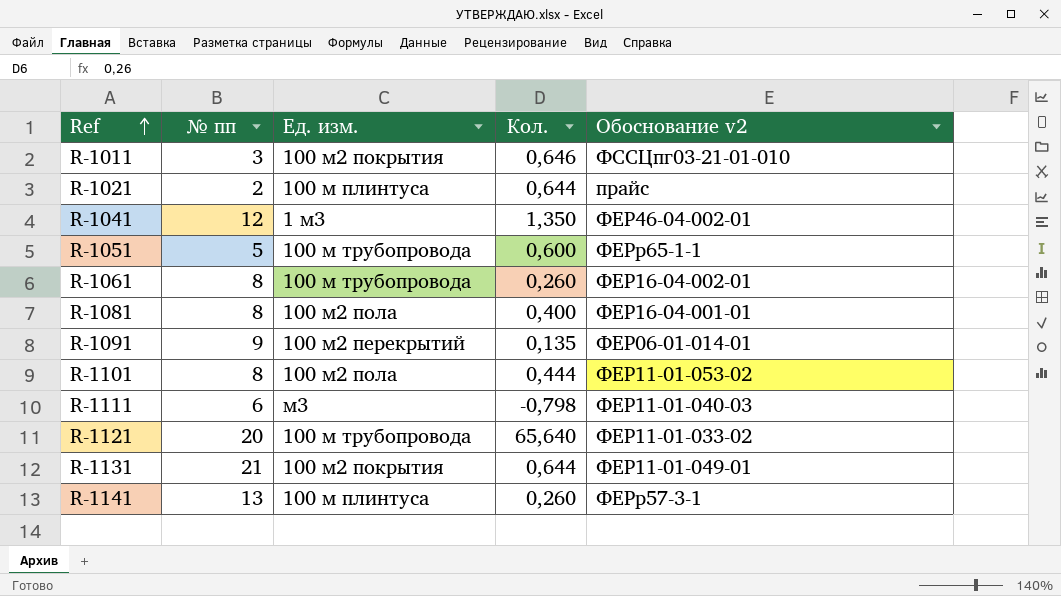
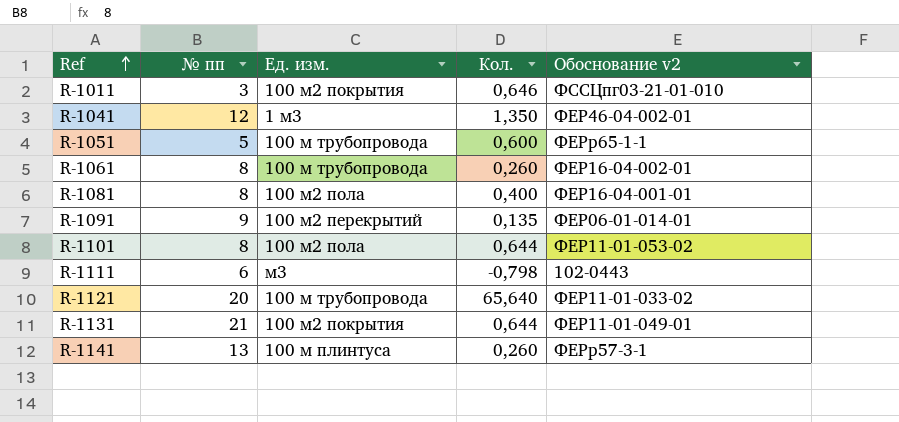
row R-1021: 2 | 100 м плинтуса | 0,644 | прайс -> none
R-1101 | Кол.: 0,444 -> 0,644
R-1111 | Обоснование v2: ФЕР11-01-040-03 -> 102-0443

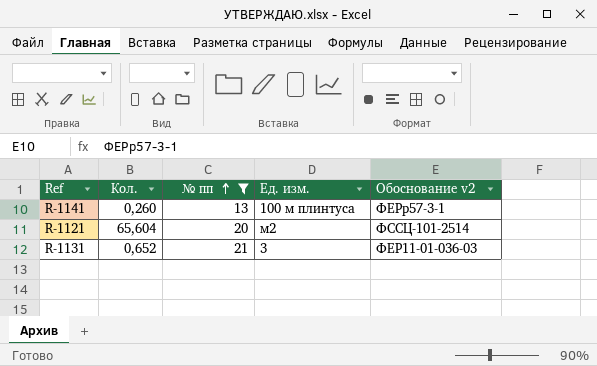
filter: none -> № пп >= 13
row order: Ref ascending -> № пп ascending
column Кол. | position: 4 -> 2
R-1121 | Кол.: 65,640 -> 65,604
R-1121 | Ед. изм.: 100 м трубопровода -> м2
R-1121 | Обоснование v2: ФЕР11-01-033-02 -> ФССЦ-101-2514
R-1131 | Кол.: 0,644 -> 0,652
R-1131 | Ед. изм.: 100 м2 покрытия -> 3
R-1131 | Обоснование v2: ФЕР11-01-049-01 -> ФЕР11-01-036-03

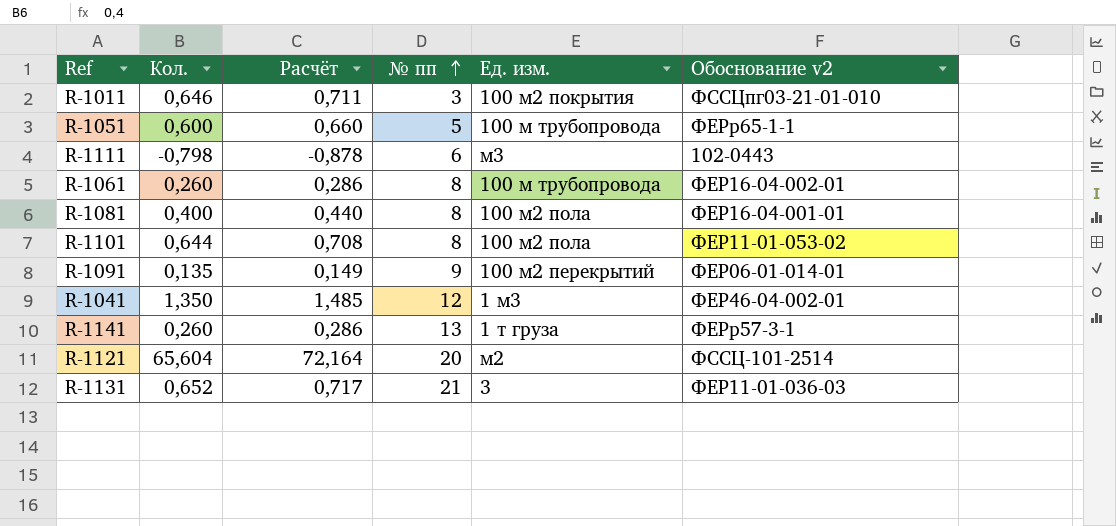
filter: № пп >= 13 -> none
column Расчёт | formula: none -> [Кол.] * 1,1
R-1141 | Ед. изм.: 100 м плинтуса -> 1 т груза

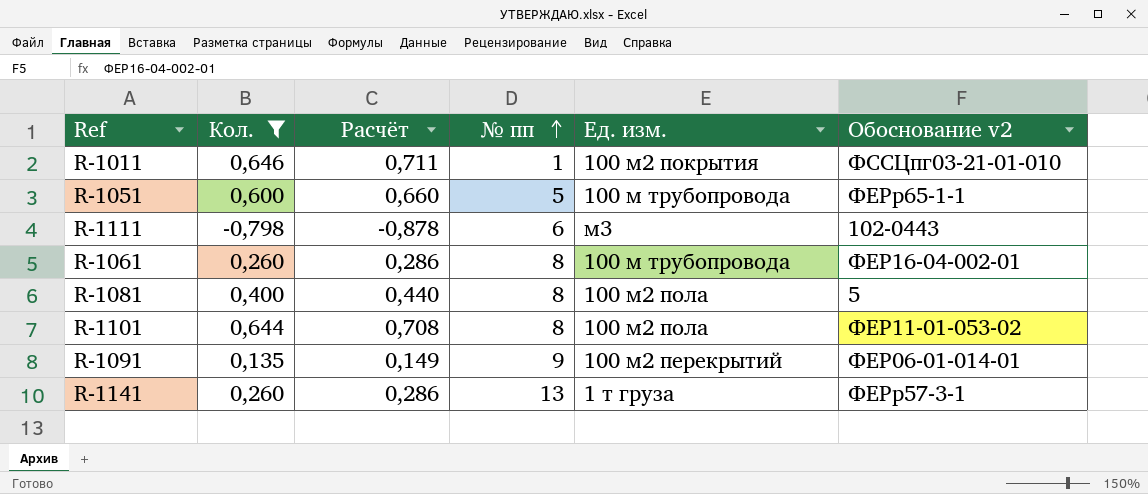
filter: none -> Кол. <= 0,646
R-1011 | № пп: 3 -> 1
R-1081 | Обоснование v2: ФЕР16-04-001-01 -> 5

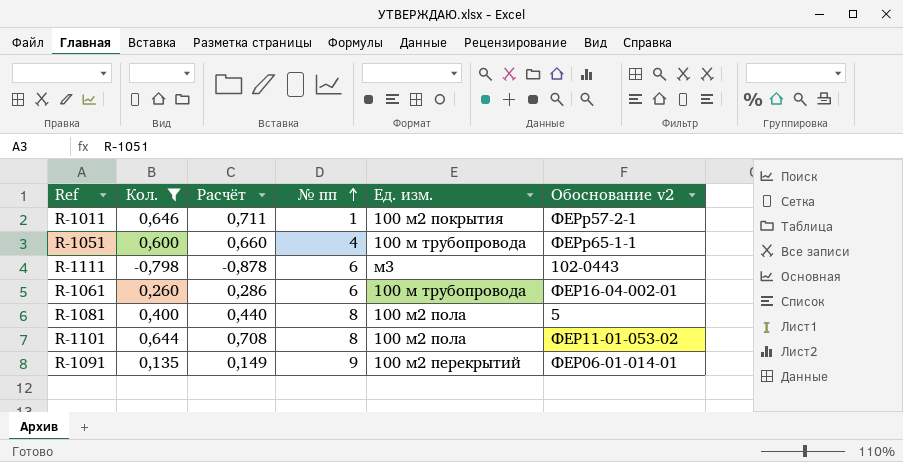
row R-1141: 0,260 | 0,286 | 13 | 1 т груза | ФЕРр57-3-1 -> none
R-1011 | Обоснование v2: ФССЦпг03-21-01-010 -> ФЕРр57-2-1
R-1051 | № пп: 5 -> 4
R-1061 | № пп: 8 -> 6

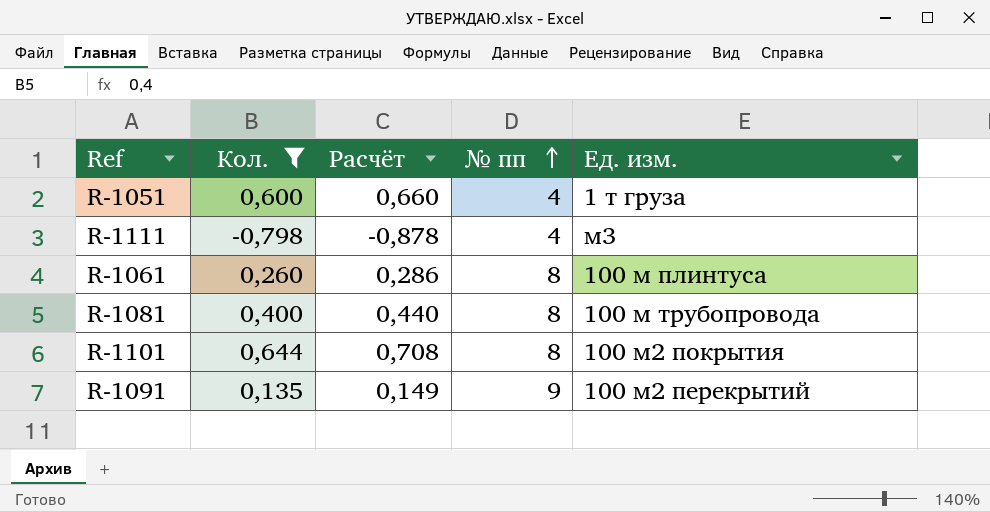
column Обоснование v2 | position: 6 -> none
row R-1011: 0,646 | 0,711 | 1 | 100 м2 покрытия | ФЕРр57-2-1 -> none
R-1051 | Ед. изм.: 100 м трубопровода -> 1 т груза
R-1111 | № пп: 6 -> 4
R-1061 | № пп: 6 -> 8
R-1061 | Ед. изм.: 100 м трубопровода -> 100 м плинтуса
R-1081 | Ед. изм.: 100 м2 пола -> 100 м трубопровода
R-1101 | Ед. изм.: 100 м2 пола -> 100 м2 покрытия

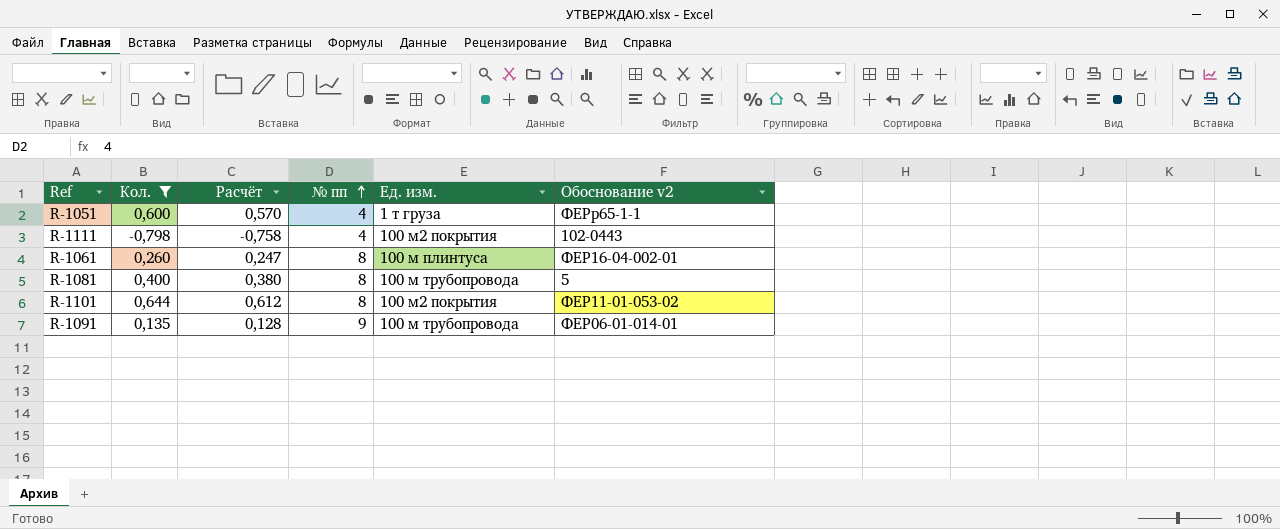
column Расчёт | formula: [Кол.] * 1,1 -> [Кол.] * 0,95
column Обоснование v2 | position: none -> 6
R-1111 | Ед. изм.: м3 -> 100 м2 покрытия
R-1091 | Ед. изм.: 100 м2 перекрытий -> 100 м трубопровода

